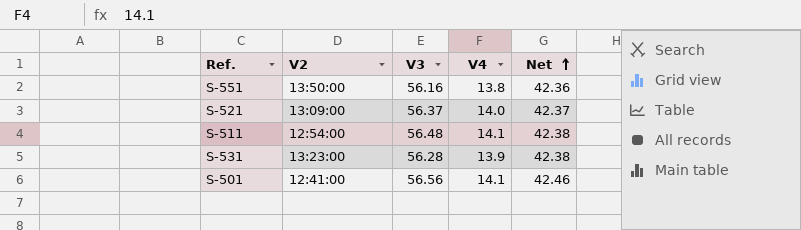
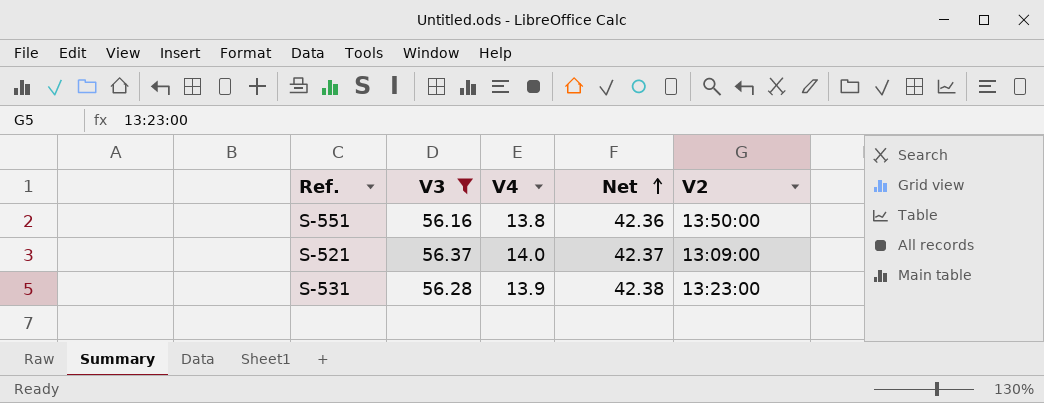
filter: none -> V3 <= 56.37
column V2 | position: 2 -> 5

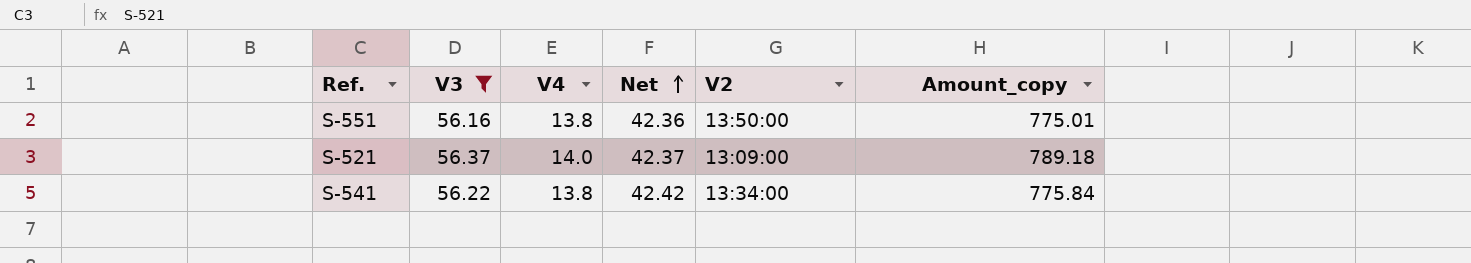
column Amount_copy | formula: none -> [V3] * [V4]
row S-531: 56.28 | 13.9 | 42.38 | 13:23:00 -> none
row S-541: none -> 56.22 | 13.8 | 42.42 | 13:34:00 | 775.84

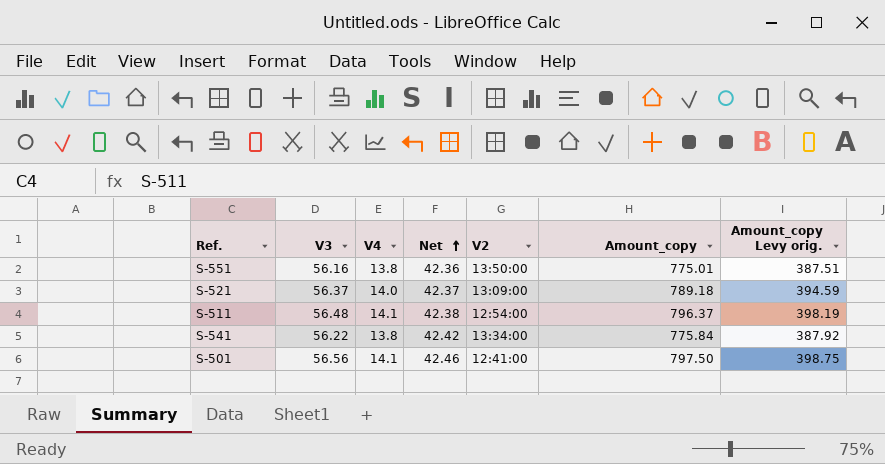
filter: V3 <= 56.37 -> none
column Amount_copy Levy orig. | formula: none -> [Amount_copy] * 0.5

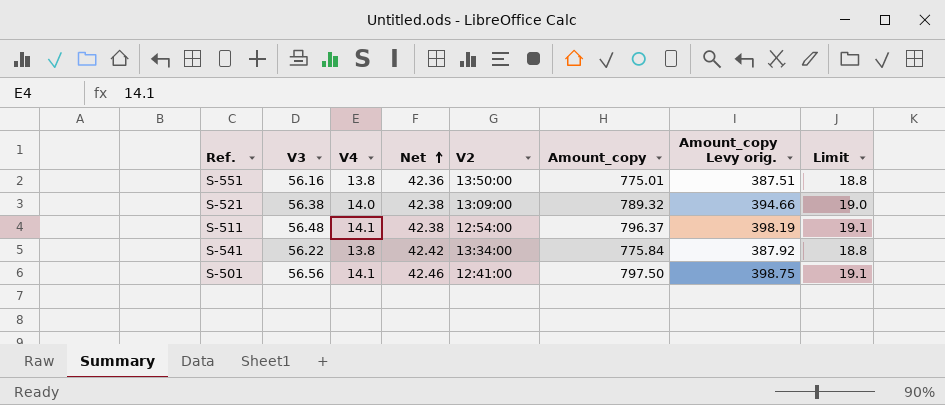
column Limit | formula: none -> [V4] + 5
S-521 | V3: 56.37 -> 56.38
S-521 | Net: 42.37 -> 42.38
S-521 | Amount_copy: 789.18 -> 789.32
S-521 | Amount_copy Levy orig.: 394.59 -> 394.66

